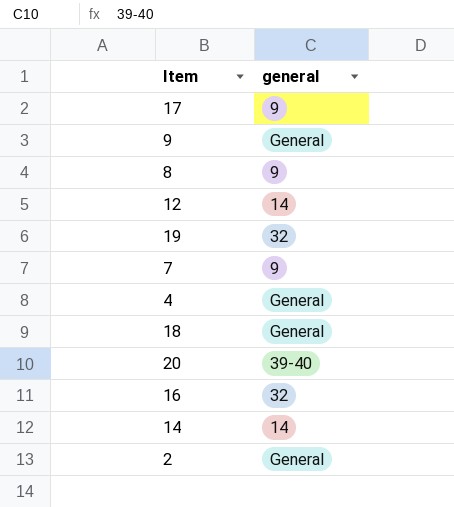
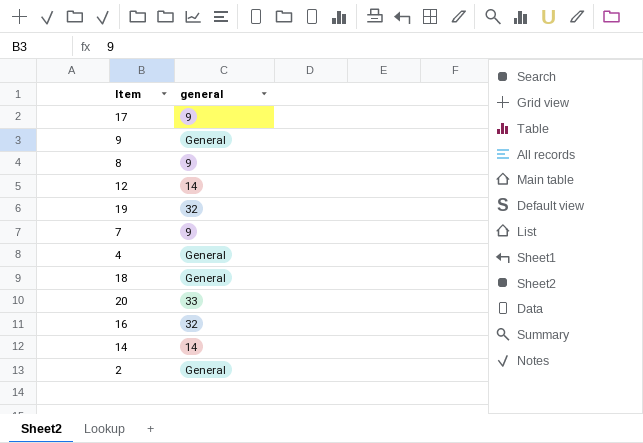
20 | general: 39-40 -> 33

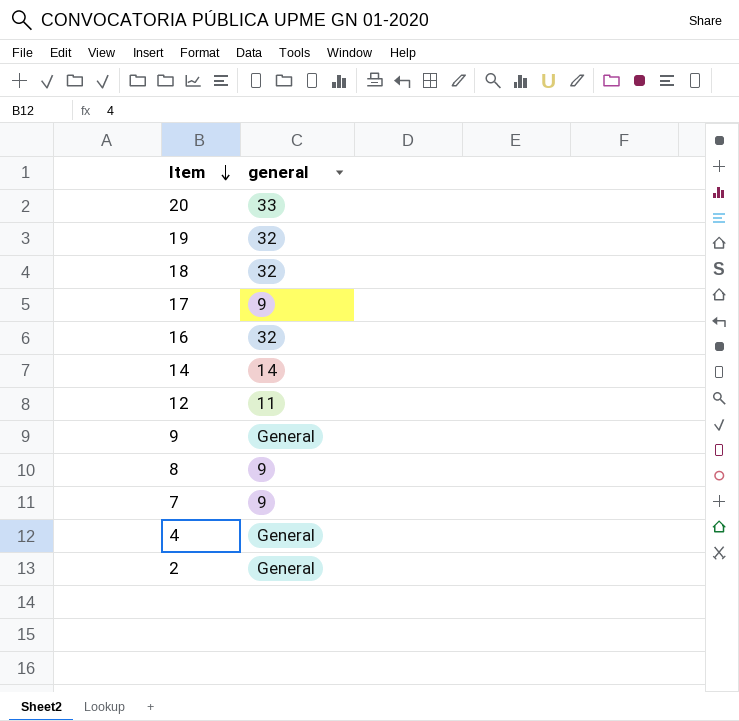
row order: none -> Item descending
18 | general: General -> 32
12 | general: 14 -> 11

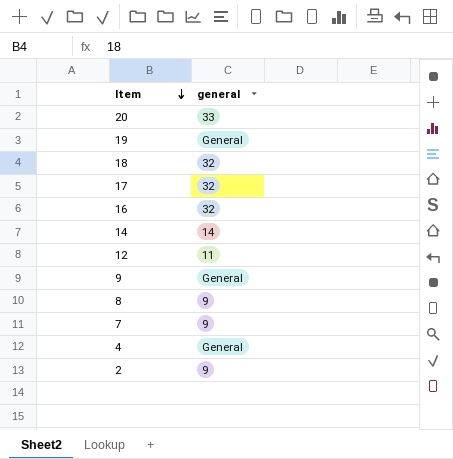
19 | general: 32 -> General
17 | general: 9 -> 32
2 | general: General -> 9

